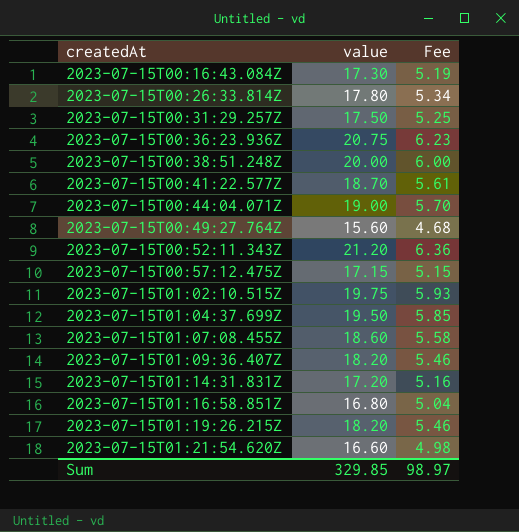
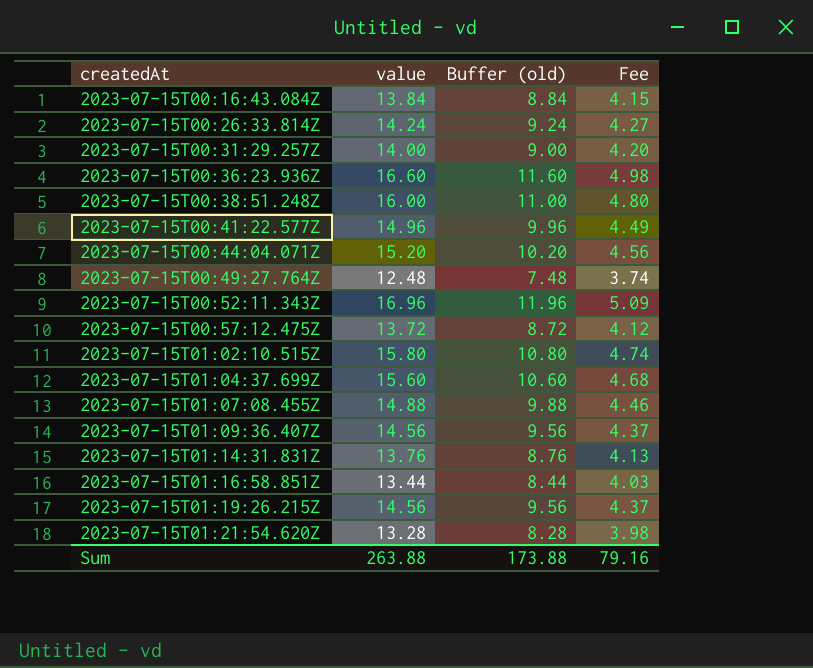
column Buffer (old) | formula: none -> [value] - 5
2023-07-15T00:16:43.084Z | value: 17.30 -> 13.84
2023-07-15T00:16:43.084Z | Fee: 5.19 -> 4.15
2023-07-15T00:26:33.814Z | value: 17.80 -> 14.24
2023-07-15T00:26:33.814Z | Fee: 5.34 -> 4.27
2023-07-15T00:31:29.257Z | value: 17.50 -> 14.00
2023-07-15T00:31:29.257Z | Fee: 5.25 -> 4.20
2023-07-15T00:36:23.936Z | value: 20.75 -> 16.60
2023-07-15T00:36:23.936Z | Fee: 6.23 -> 4.98
2023-07-15T00:38:51.248Z | value: 20.00 -> 16.00
2023-07-15T00:38:51.248Z | Fee: 6.00 -> 4.80
2023-07-15T00:41:22.577Z | value: 18.70 -> 14.96
2023-07-15T00:41:22.577Z | Fee: 5.61 -> 4.49
2023-07-15T00:44:04.071Z | value: 19.00 -> 15.20
2023-07-15T00:44:04.071Z | Fee: 5.70 -> 4.56
2023-07-15T00:49:27.764Z | value: 15.60 -> 12.48
2023-07-15T00:49:27.764Z | Fee: 4.68 -> 3.74
2023-07-15T00:52:11.343Z | value: 21.20 -> 16.96
2023-07-15T00:52:11.343Z | Fee: 6.36 -> 5.09
2023-07-15T00:57:12.475Z | value: 17.15 -> 13.72
2023-07-15T00:57:12.475Z | Fee: 5.15 -> 4.12
2023-07-15T01:02:10.515Z | value: 19.75 -> 15.80
2023-07-15T01:02:10.515Z | Fee: 5.93 -> 4.74
2023-07-15T01:04:37.699Z | value: 19.50 -> 15.60
2023-07-15T01:04:37.699Z | Fee: 5.85 -> 4.68
2023-07-15T01:07:08.455Z | value: 18.60 -> 14.88
2023-07-15T01:07:08.455Z | Fee: 5.58 -> 4.46
2023-07-15T01:09:36.407Z | value: 18.20 -> 14.56
2023-07-15T01:09:36.407Z | Fee: 5.46 -> 4.37
2023-07-15T01:14:31.831Z | value: 17.20 -> 13.76
2023-07-15T01:14:31.831Z | Fee: 5.16 -> 4.13
2023-07-15T01:16:58.851Z | value: 16.80 -> 13.44
2023-07-15T01:16:58.851Z | Fee: 5.04 -> 4.03
2023-07-15T01:19:26.215Z | value: 18.20 -> 14.56
2023-07-15T01:19:26.215Z | Fee: 5.46 -> 4.37
2023-07-15T01:21:54.620Z | value: 16.60 -> 13.28
2023-07-15T01:21:54.620Z | Fee: 4.98 -> 3.98
Sum | value: 329.85 -> 263.88
Sum | Fee: 98.97 -> 79.16

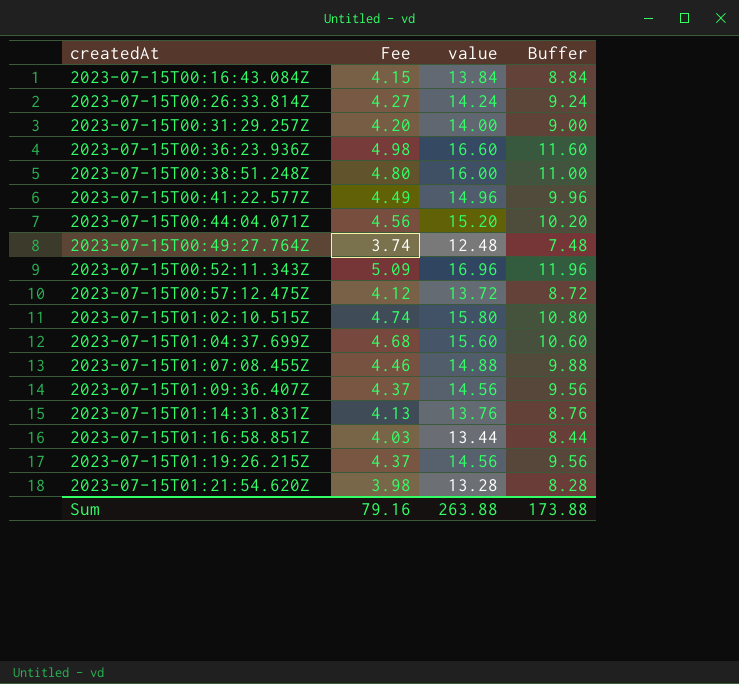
column Fee | position: 4 -> 2
column name: Buffer (old) -> Buffer

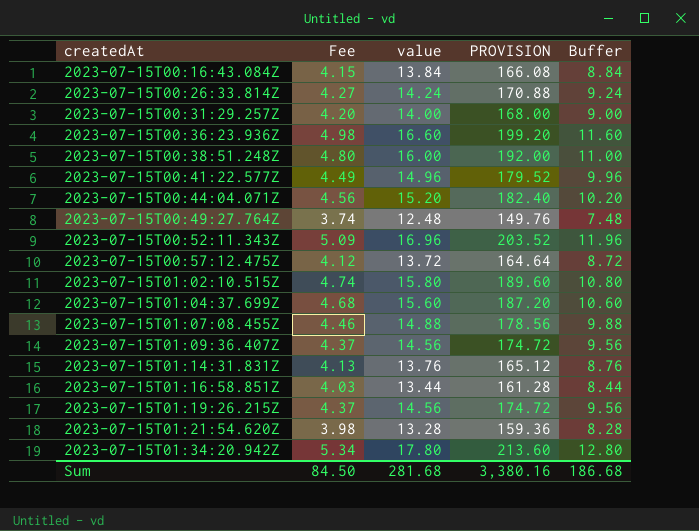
column PROVISION | formula: none -> [value] * 12
row 2023-07-15T01:34:20.942Z: none -> 5.34 | 17.80 | 213.60 | 12.80
Sum | Fee: 79.16 -> 84.50
Sum | value: 263.88 -> 281.68
Sum | Buffer: 173.88 -> 186.68

